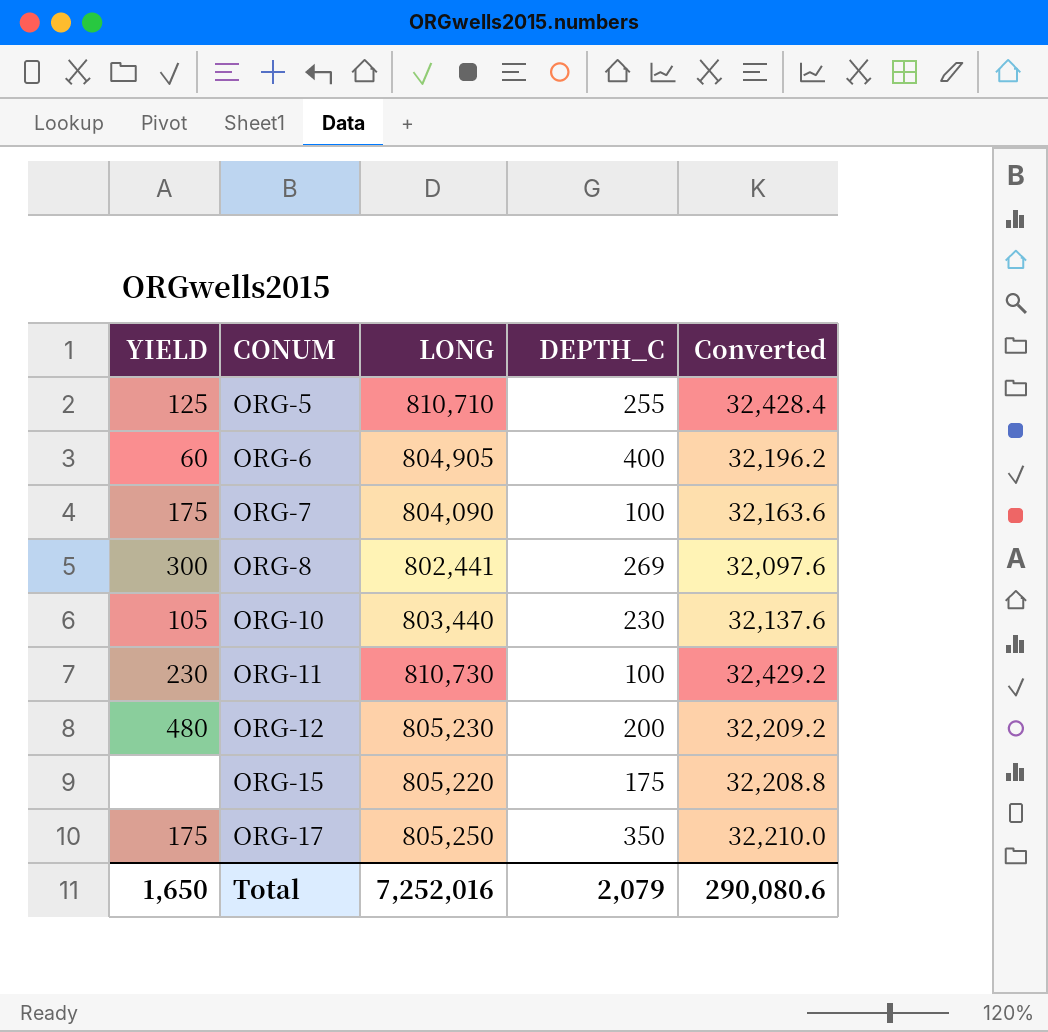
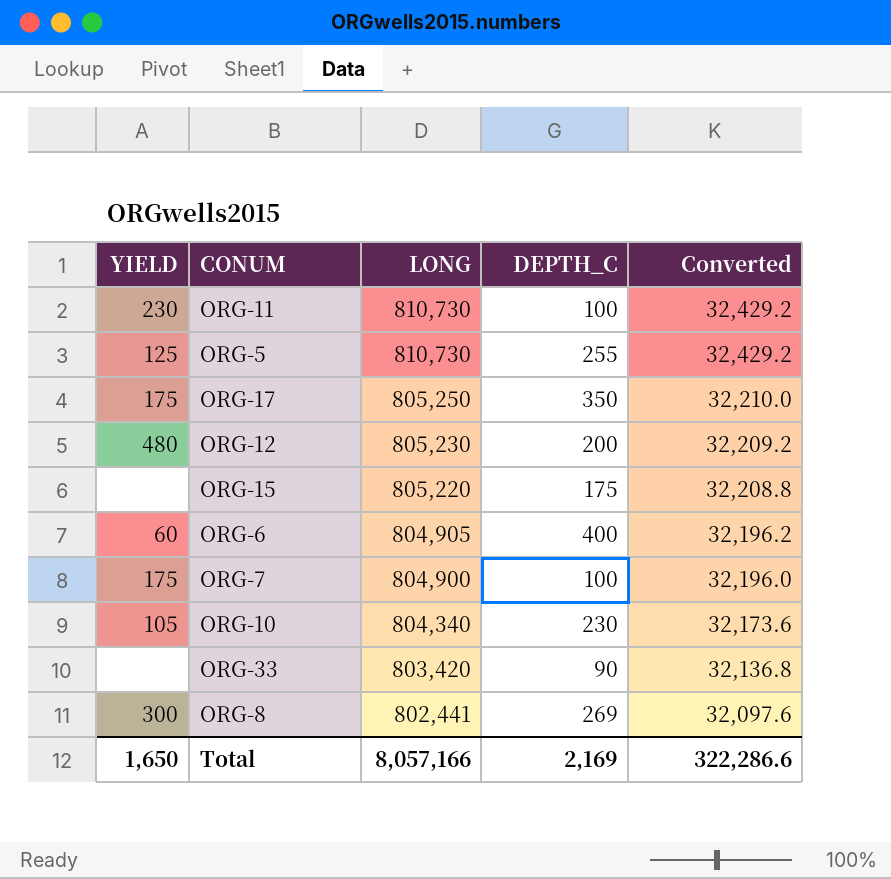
row order: CONUM ascending -> LONG descending
ORG-5 | LONG: 810,710 -> 810,730
ORG-5 | Converted: 32,428.4 -> 32,429.2
ORG-7 | LONG: 804,090 -> 804,900
ORG-7 | Converted: 32,163.6 -> 32,196.0
ORG-10 | LONG: 803,440 -> 804,340
ORG-10 | Converted: 32,137.6 -> 32,173.6
row ORG-33: none -> none | 803,420 | 90 | 32,136.8
Total | LONG: 7,252,016 -> 8,057,166
Total | DEPTH_C: 2,079 -> 2,169
Total | Converted: 290,080.6 -> 322,286.6

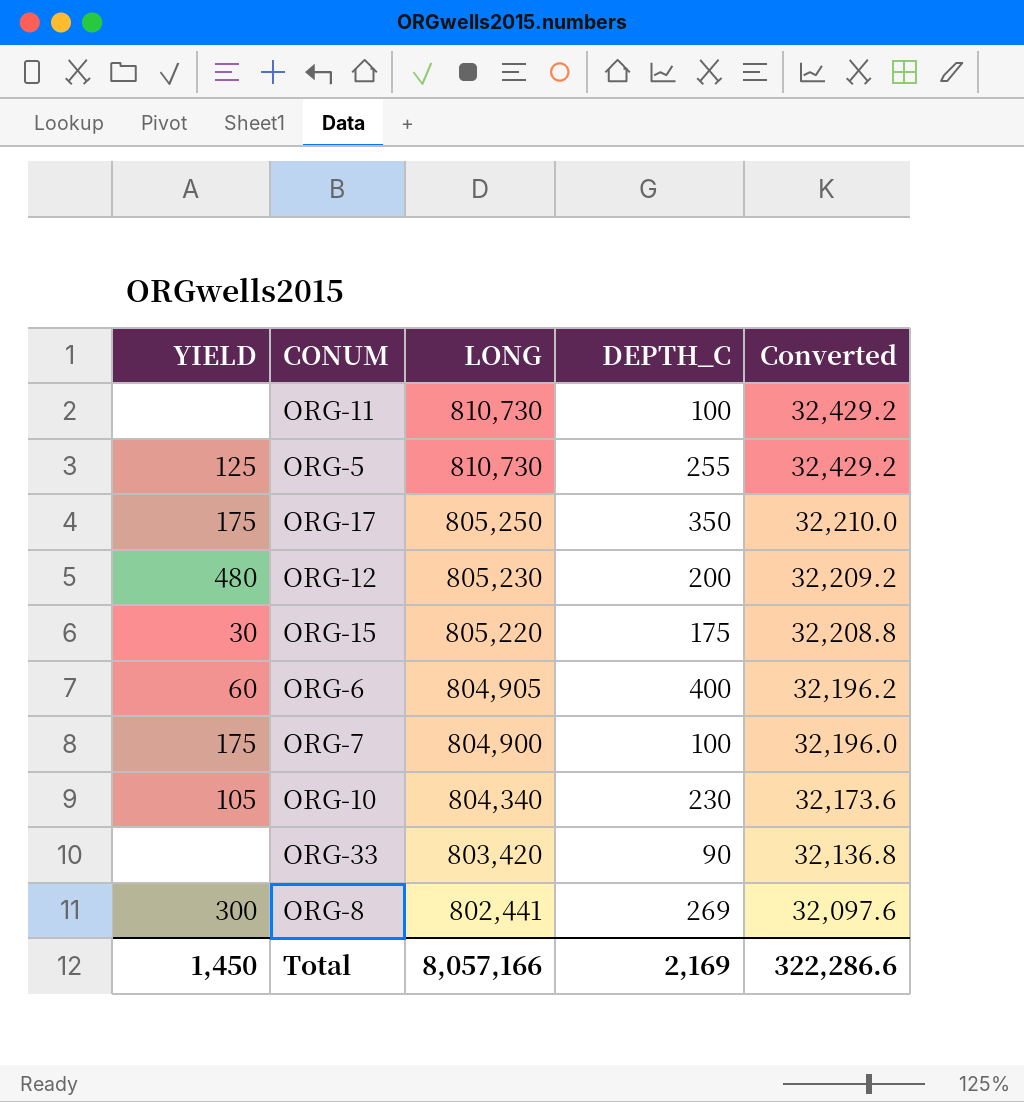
ORG-11 | YIELD: 230 -> none
ORG-15 | YIELD: none -> 30
Total | YIELD: 1,650 -> 1,450

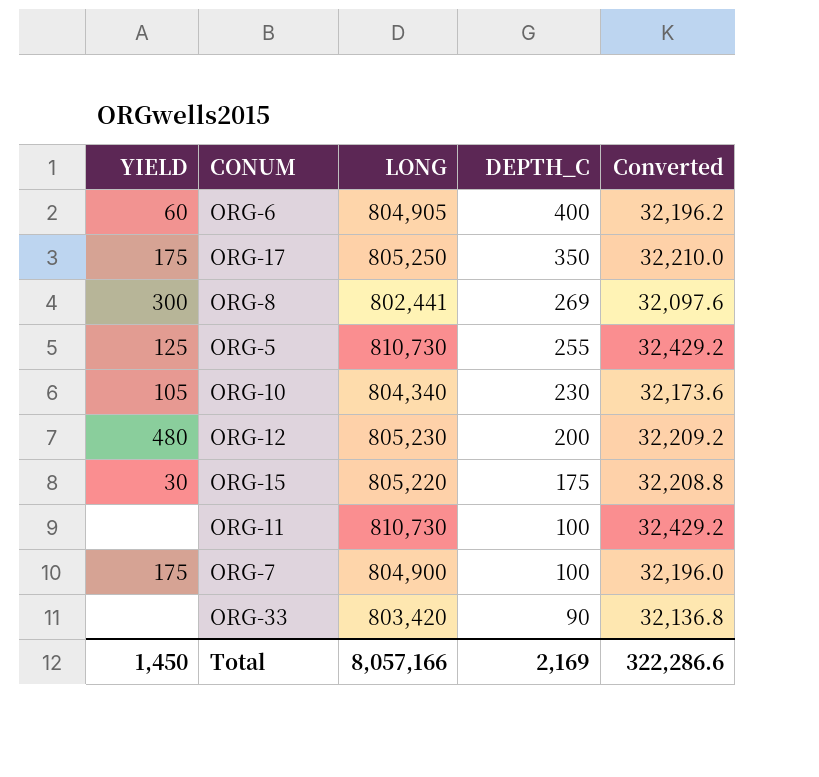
row order: LONG descending -> DEPTH_C descending

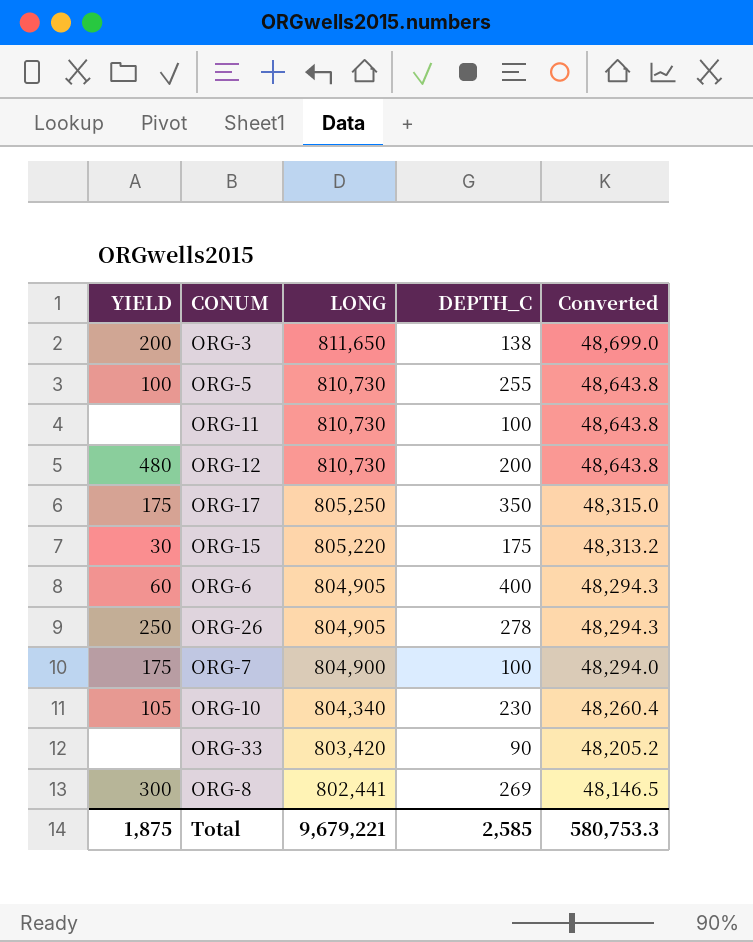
row order: DEPTH_C descending -> LONG descending
column Converted | formula: [LONG] * 0.04 -> [LONG] * 0.06
row ORG-3: none -> 200 | 811,650 | 138 | 48,699.0
ORG-5 | YIELD: 125 -> 100
ORG-12 | LONG: 805,230 -> 810,730
row ORG-26: none -> 250 | 804,905 | 278 | 48,294.3
Total | YIELD: 1,450 -> 1,875
Total | LONG: 8,057,166 -> 9,679,221
Total | DEPTH_C: 2,169 -> 2,585
Total | Converted: 322,286.6 -> 580,753.3

